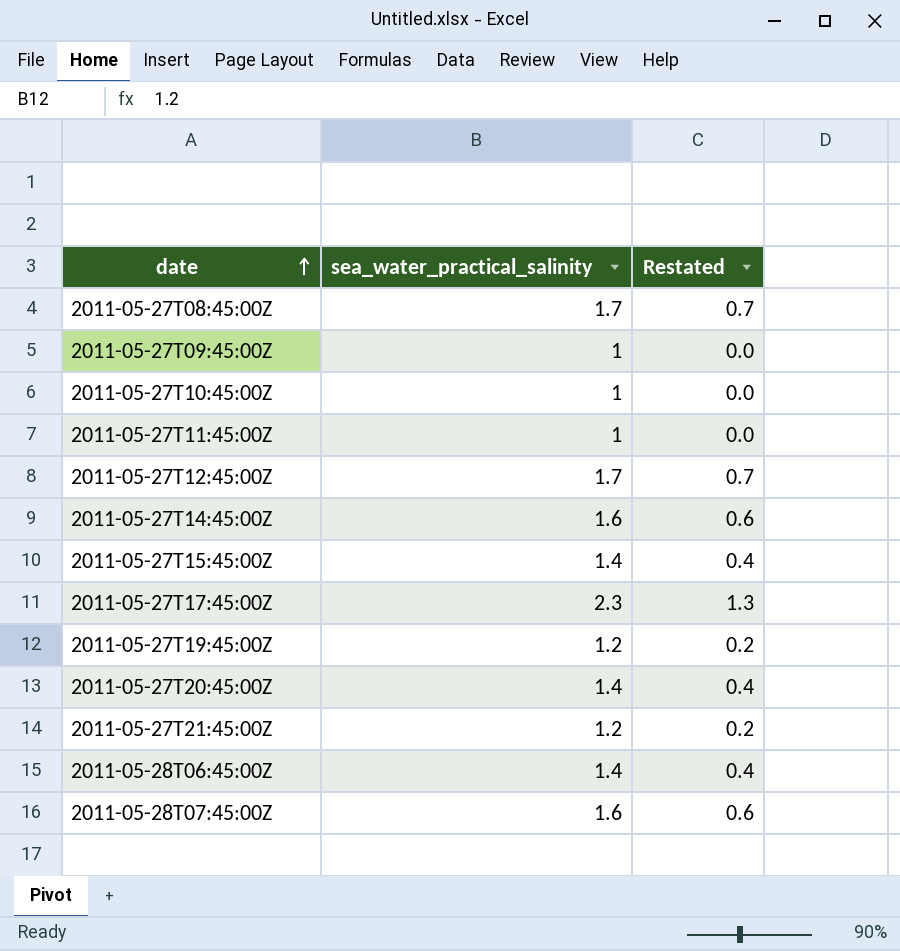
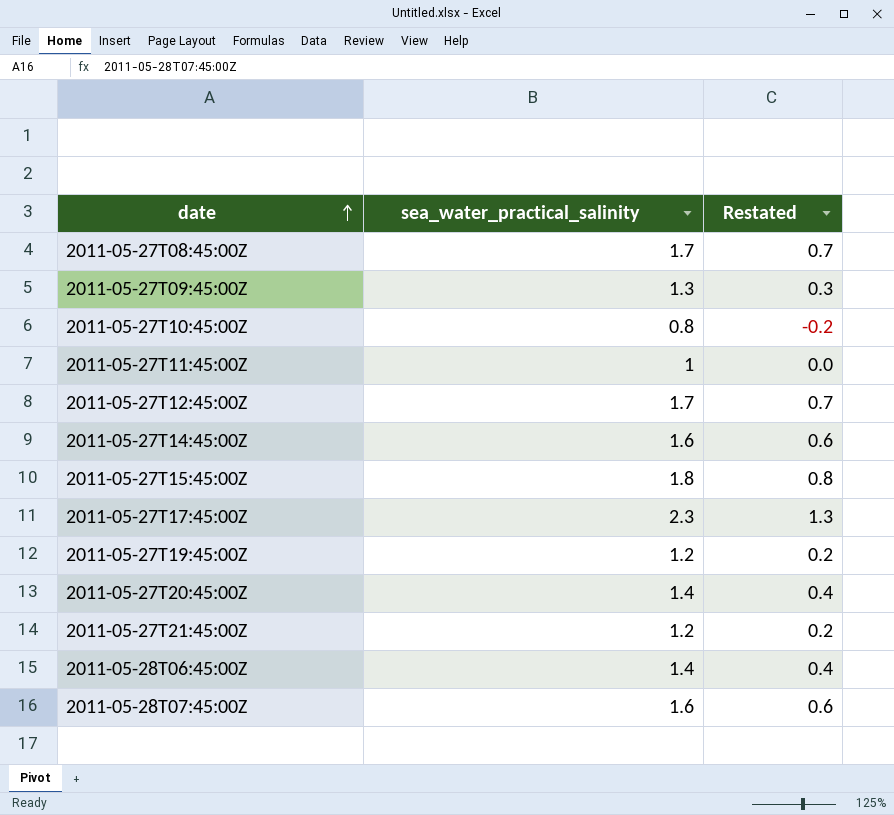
2011-05-27T09:45:00Z | sea_water_practical_salinity: 1 -> 1.3
2011-05-27T09:45:00Z | Restated: 0.0 -> 0.3
2011-05-27T10:45:00Z | sea_water_practical_salinity: 1 -> 0.8
2011-05-27T10:45:00Z | Restated: 0.0 -> -0.2
2011-05-27T15:45:00Z | sea_water_practical_salinity: 1.4 -> 1.8
2011-05-27T15:45:00Z | Restated: 0.4 -> 0.8

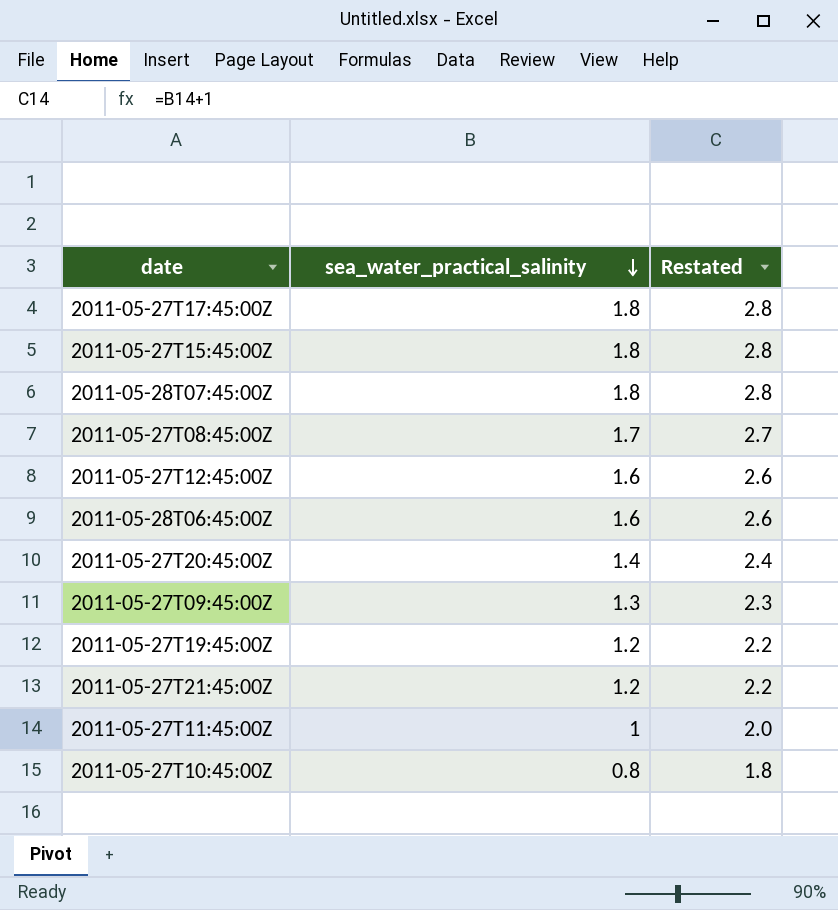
row order: date ascending -> sea_water_practical_salinity descending
column Restated | formula: [sea_water_practical_salinity] - 1 -> [sea_water_practical_salinity] + 1
row 2011-05-27T14:45:00Z: 1.6 | 0.6 -> none
2011-05-27T17:45:00Z | sea_water_practical_salinity: 2.3 -> 1.8
2011-05-28T07:45:00Z | sea_water_practical_salinity: 1.6 -> 1.8
2011-05-27T12:45:00Z | sea_water_practical_salinity: 1.7 -> 1.6
2011-05-28T06:45:00Z | sea_water_practical_salinity: 1.4 -> 1.6

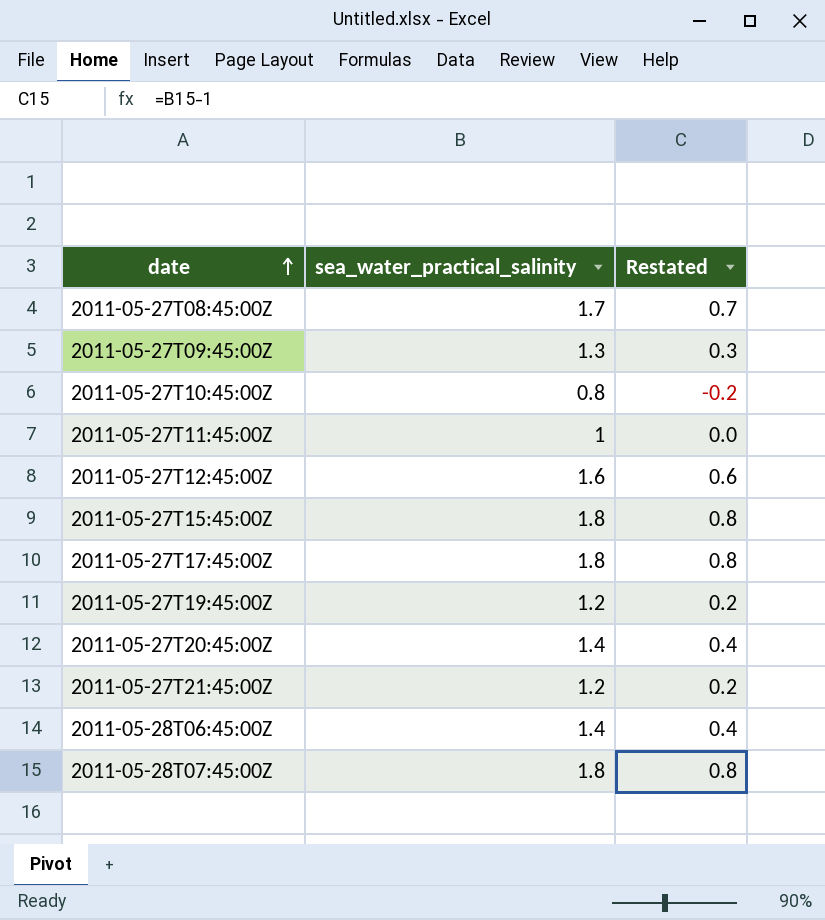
row order: sea_water_practical_salinity descending -> date ascending
column Restated | formula: [sea_water_practical_salinity] + 1 -> [sea_water_practical_salinity] - 1
2011-05-28T06:45:00Z | sea_water_practical_salinity: 1.6 -> 1.4

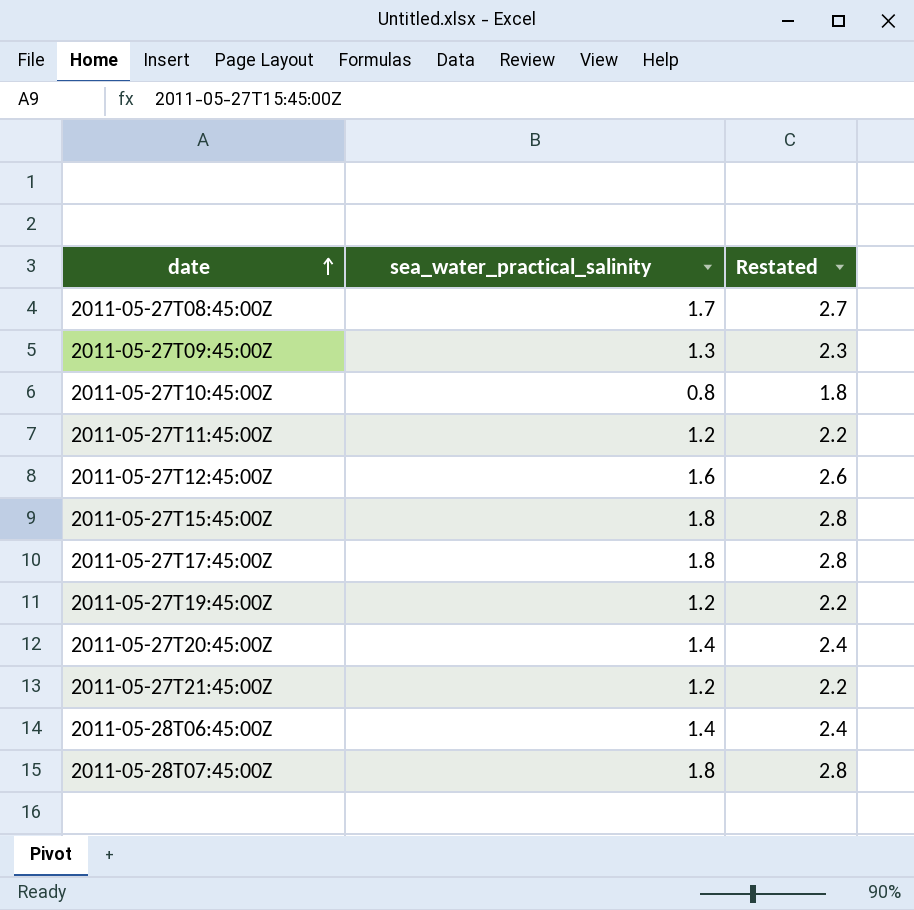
column Restated | formula: [sea_water_practical_salinity] - 1 -> [sea_water_practical_salinity] + 1
2011-05-27T11:45:00Z | sea_water_practical_salinity: 1 -> 1.2

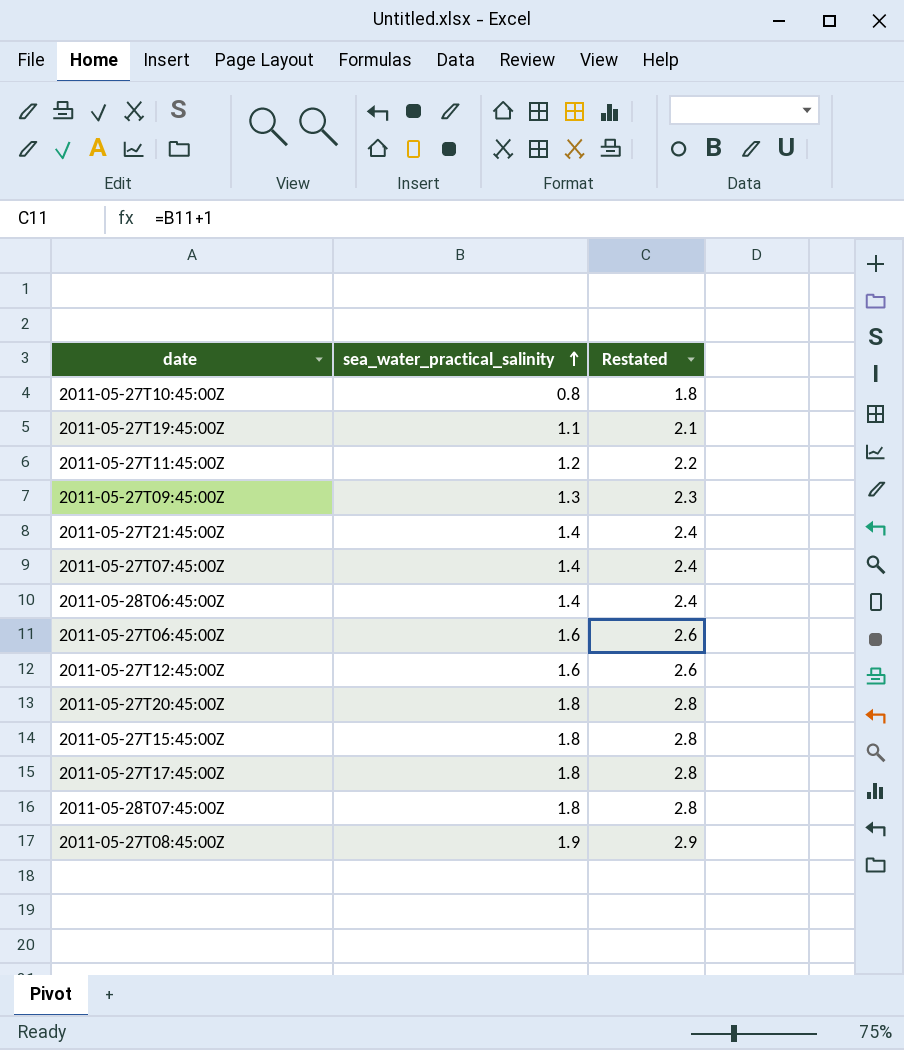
row order: date ascending -> sea_water_practical_salinity ascending
2011-05-27T19:45:00Z | sea_water_practical_salinity: 1.2 -> 1.1
2011-05-27T19:45:00Z | Restated: 2.2 -> 2.1
2011-05-27T21:45:00Z | sea_water_practical_salinity: 1.2 -> 1.4
2011-05-27T21:45:00Z | Restated: 2.2 -> 2.4
row 2011-05-27T07:45:00Z: none -> 1.4 | 2.4
row 2011-05-27T06:45:00Z: none -> 1.6 | 2.6
2011-05-27T20:45:00Z | sea_water_practical_salinity: 1.4 -> 1.8
2011-05-27T20:45:00Z | Restated: 2.4 -> 2.8
2011-05-27T08:45:00Z | sea_water_practical_salinity: 1.7 -> 1.9
2011-05-27T08:45:00Z | Restated: 2.7 -> 2.9

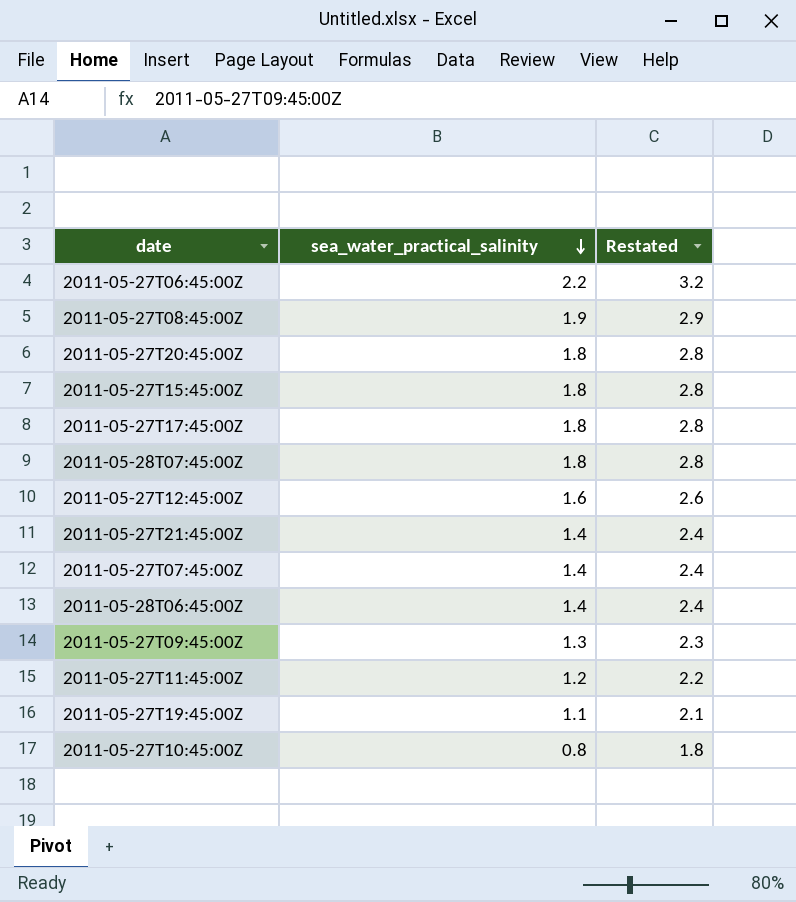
row order: sea_water_practical_salinity ascending -> sea_water_practical_salinity descending
2011-05-27T06:45:00Z | sea_water_practical_salinity: 1.6 -> 2.2
2011-05-27T06:45:00Z | Restated: 2.6 -> 3.2

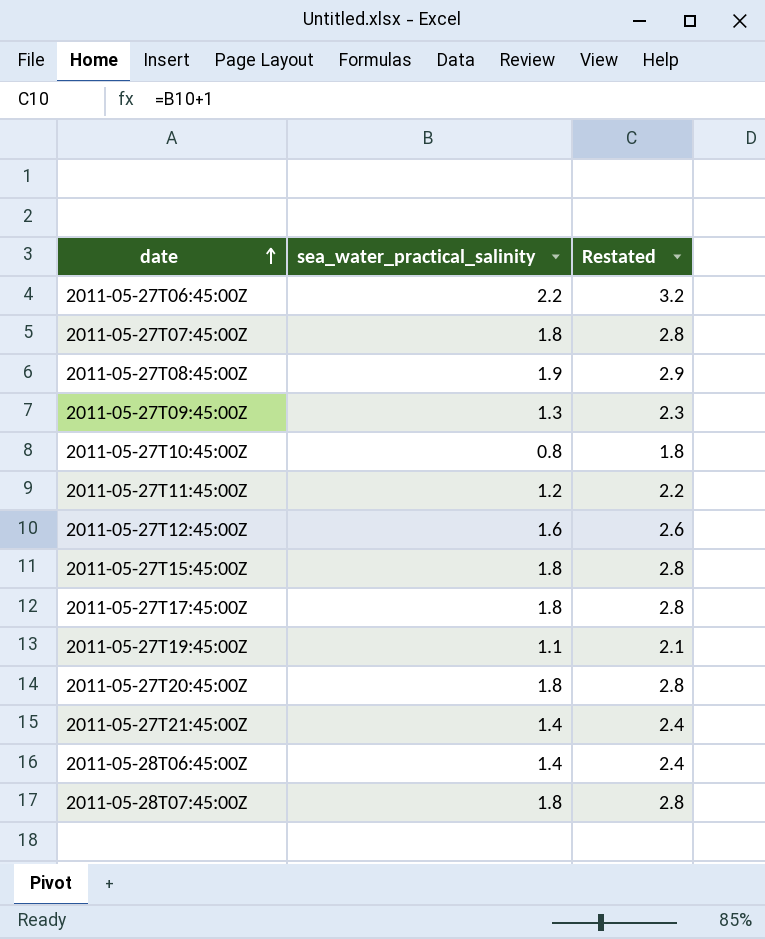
row order: sea_water_practical_salinity descending -> date ascending
2011-05-27T07:45:00Z | sea_water_practical_salinity: 1.4 -> 1.8
2011-05-27T07:45:00Z | Restated: 2.4 -> 2.8

